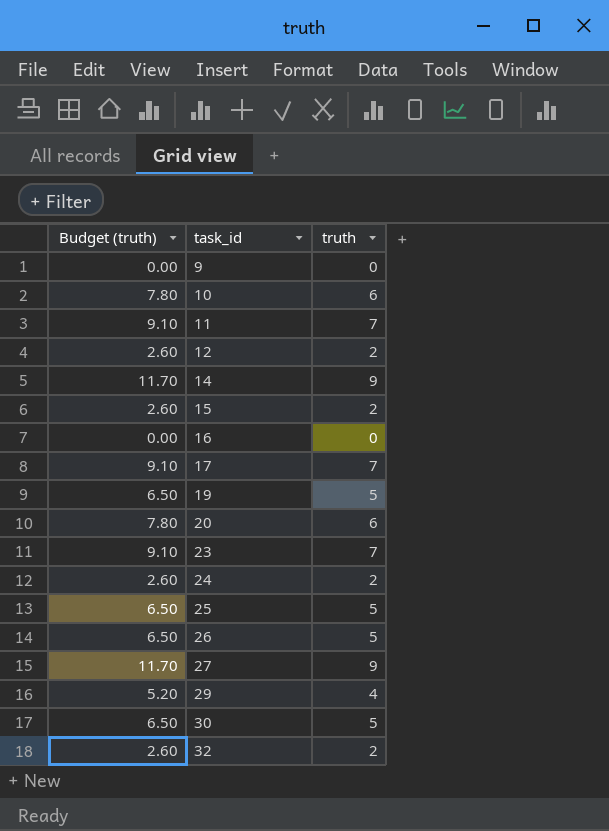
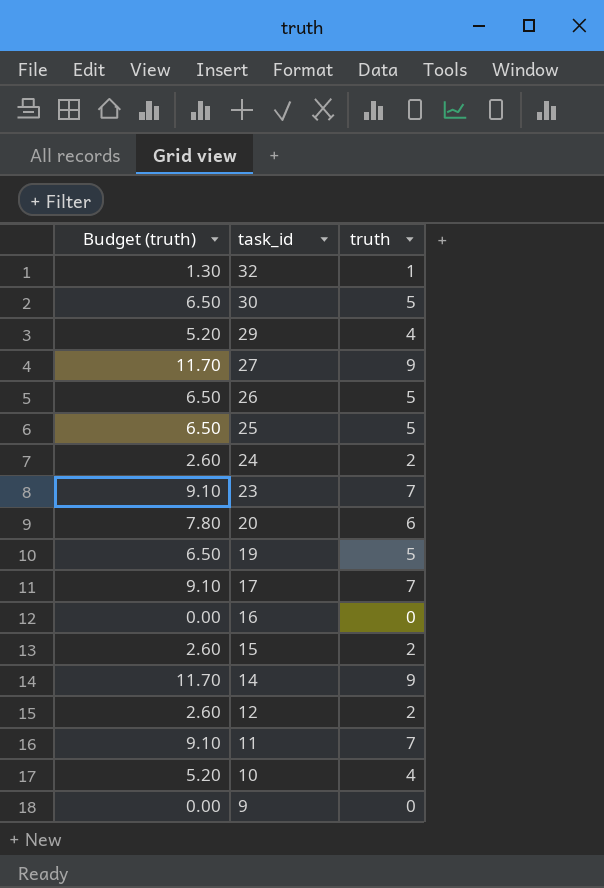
row order: task_id ascending -> task_id descending
32 | Budget (truth): 2.60 -> 1.30
32 | truth: 2 -> 1
10 | Budget (truth): 7.80 -> 5.20
10 | truth: 6 -> 4

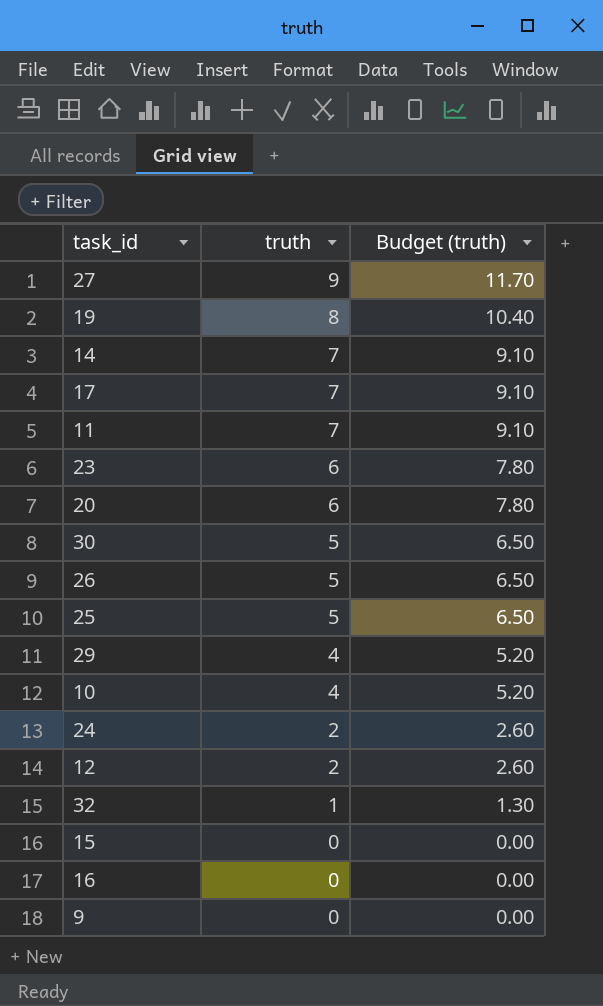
row order: task_id descending -> truth descending
column Budget (truth) | position: 1 -> 3
19 | truth: 5 -> 8
19 | Budget (truth): 6.50 -> 10.40
14 | truth: 9 -> 7
14 | Budget (truth): 11.70 -> 9.10
23 | truth: 7 -> 6
23 | Budget (truth): 9.10 -> 7.80
15 | truth: 2 -> 0
15 | Budget (truth): 2.60 -> 0.00

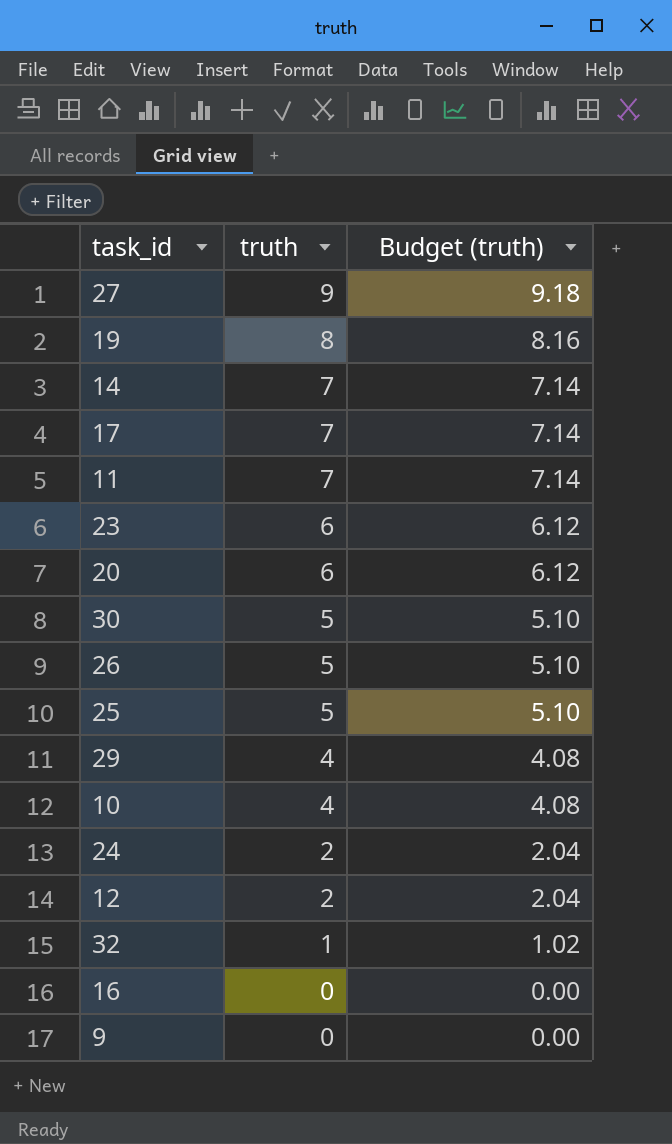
column Budget (truth) | formula: [truth] * 1.3 -> [truth] * 1.02
row 15: 0 | 0.00 -> none

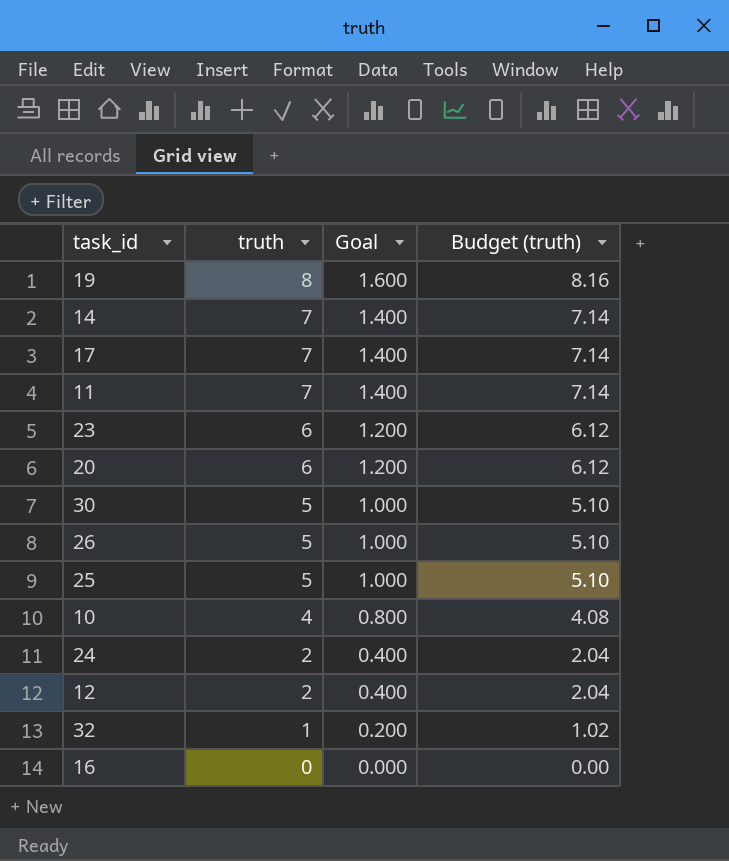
column Goal | formula: none -> [truth] * 0.2
row 27: 9 | 9.18 -> none
row 29: 4 | 4.08 -> none
row 9: 0 | 0.00 -> none

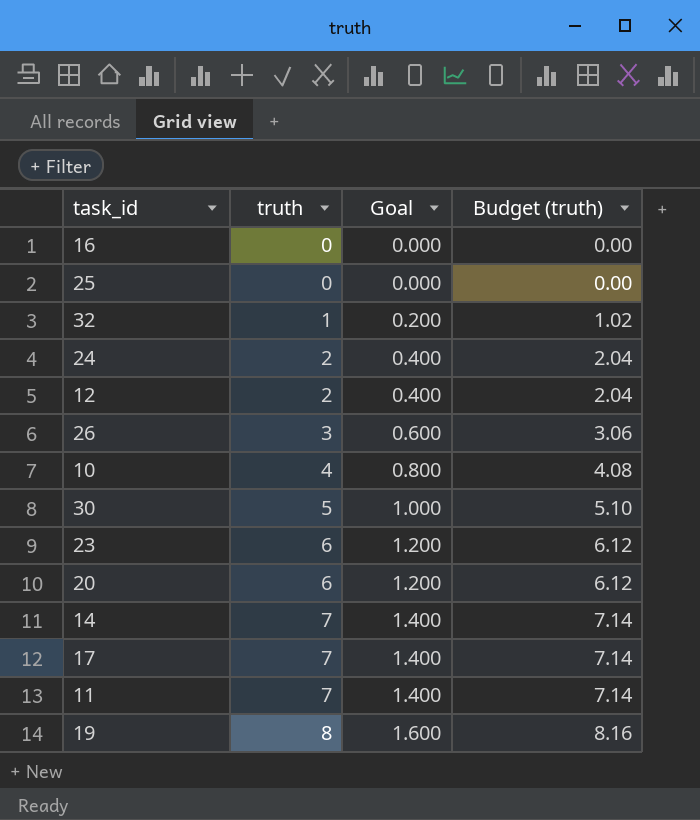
row order: truth descending -> truth ascending
25 | truth: 5 -> 0
25 | Goal: 1.000 -> 0.000
25 | Budget (truth): 5.10 -> 0.00
26 | truth: 5 -> 3
26 | Goal: 1.000 -> 0.600
26 | Budget (truth): 5.10 -> 3.06

